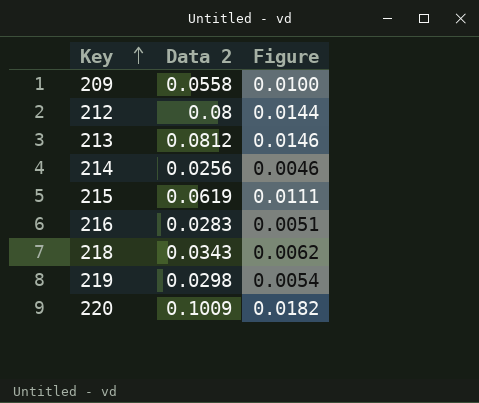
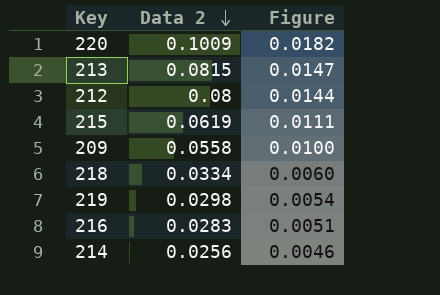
row order: Key ascending -> Data 2 descending
213 | Data 2: 0.0812 -> 0.0815
213 | Figure: 0.0146 -> 0.0147
218 | Data 2: 0.0343 -> 0.0334
218 | Figure: 0.0062 -> 0.0060

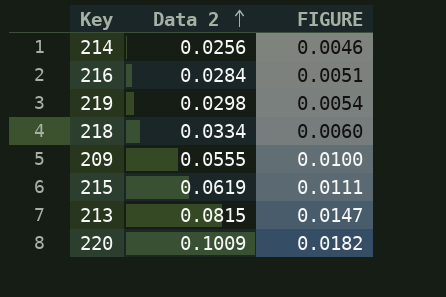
row order: Data 2 descending -> Data 2 ascending
column name: Figure -> FIGURE
row 212: 0.08 | 0.0144 -> none
216 | Data 2: 0.0283 -> 0.0284
209 | Data 2: 0.0558 -> 0.0555

